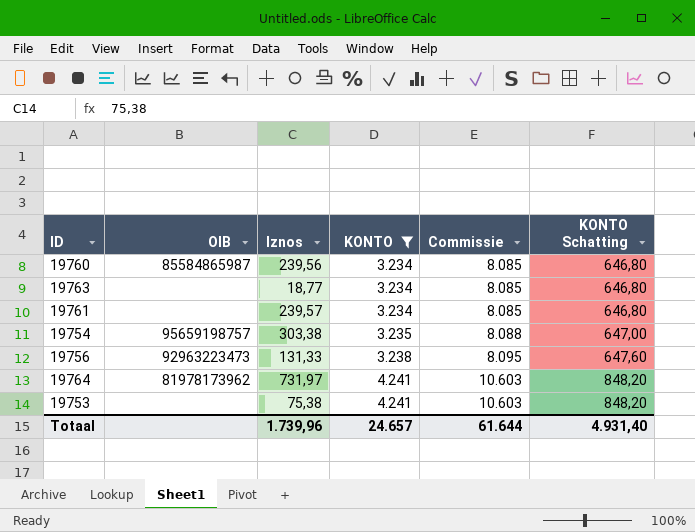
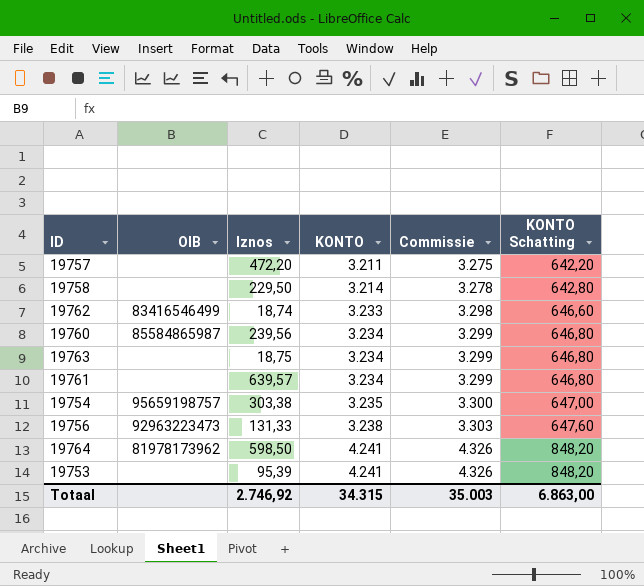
filter: KONTO >= 3.234 -> none
column Commissie | formula: [KONTO] * 2,5 -> [KONTO] * 1,02
19763 | Iznos: 18,77 -> 18,75
19761 | Iznos: 239,57 -> 639,57
19764 | Iznos: 731,97 -> 598,50
19753 | Iznos: 75,38 -> 95,39
Totaal | Iznos: 1.739,96 -> 2.746,92
Totaal | KONTO: 24.657 -> 34.315
Totaal | Commissie: 61.644 -> 35.003
Totaal | KONTO Schatting: 4.931,40 -> 6.863,00

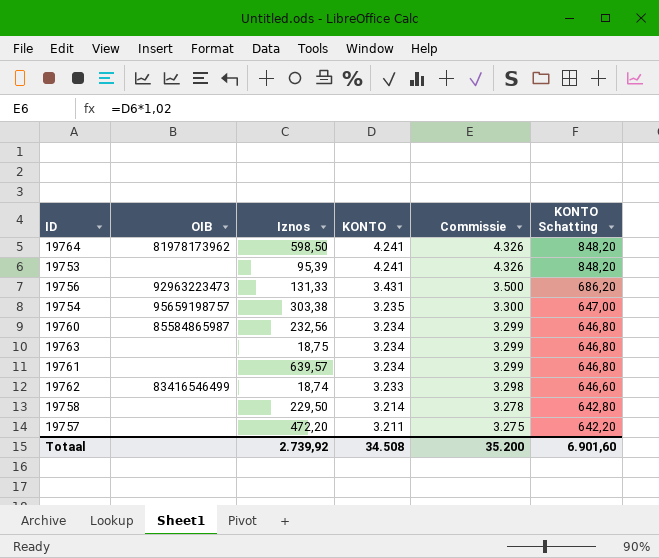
row order: KONTO ascending -> KONTO descending
19756 | KONTO: 3.238 -> 3.431
19756 | Commissie: 3.303 -> 3.500
19756 | KONTO Schatting: 647,60 -> 686,20
19760 | Iznos: 239,56 -> 232,56
Totaal | Iznos: 2.746,92 -> 2.739,92
Totaal | KONTO: 34.315 -> 34.508
Totaal | Commissie: 35.003 -> 35.200
Totaal | KONTO Schatting: 6.863,00 -> 6.901,60

